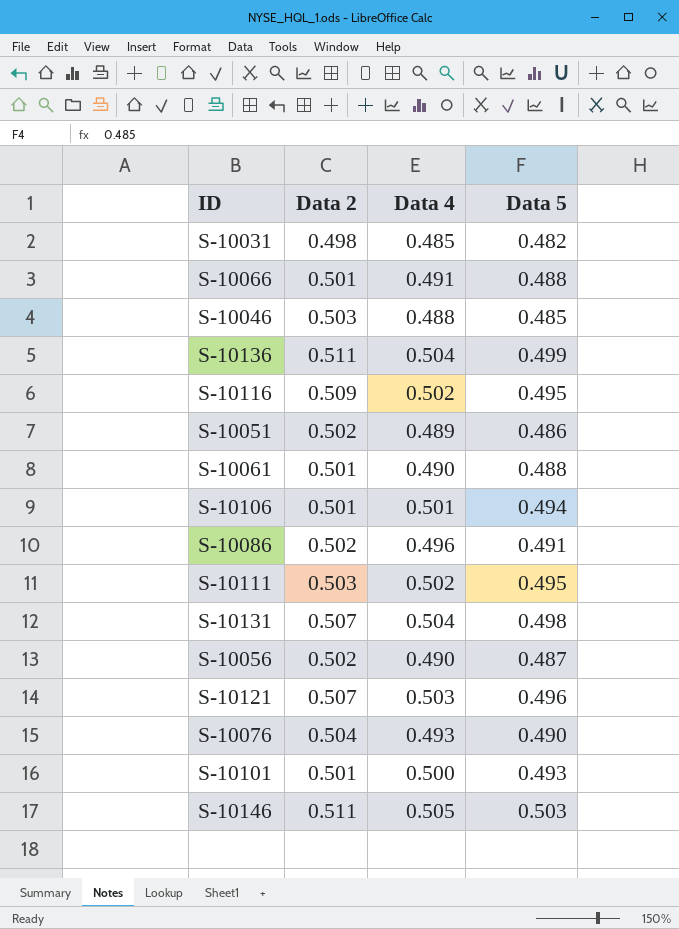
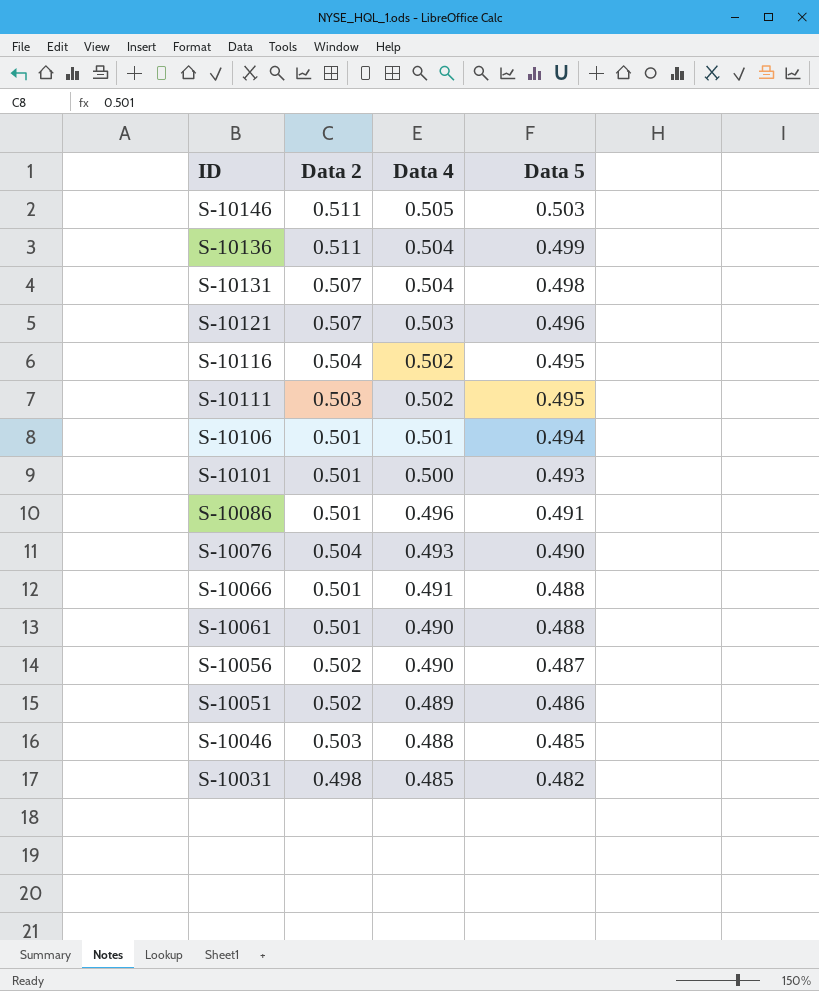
row order: none -> ID descending
S-10116 | Data 2: 0.509 -> 0.504
S-10086 | Data 2: 0.502 -> 0.501

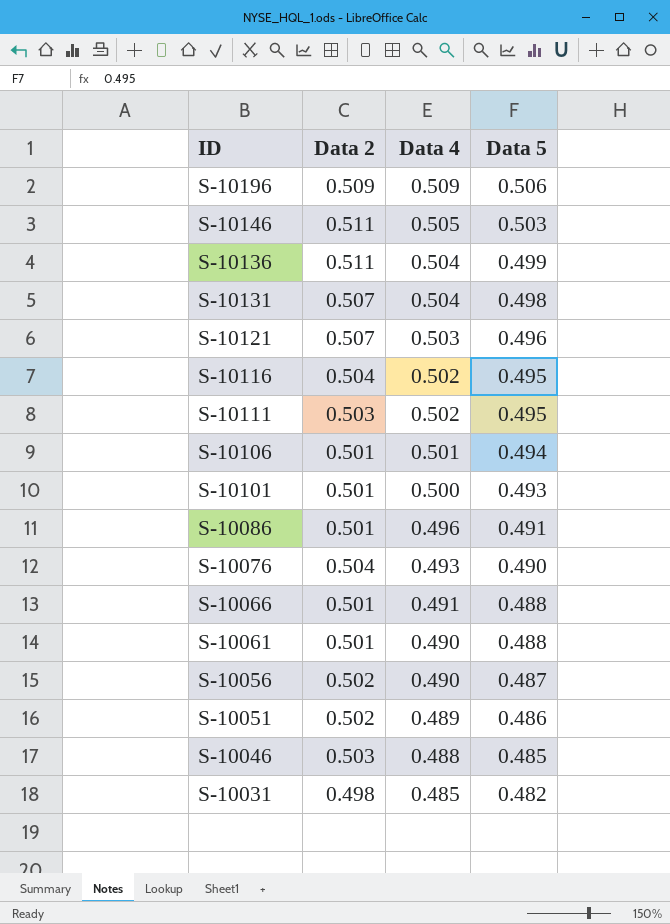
row S-10196: none -> 0.509 | 0.509 | 0.506

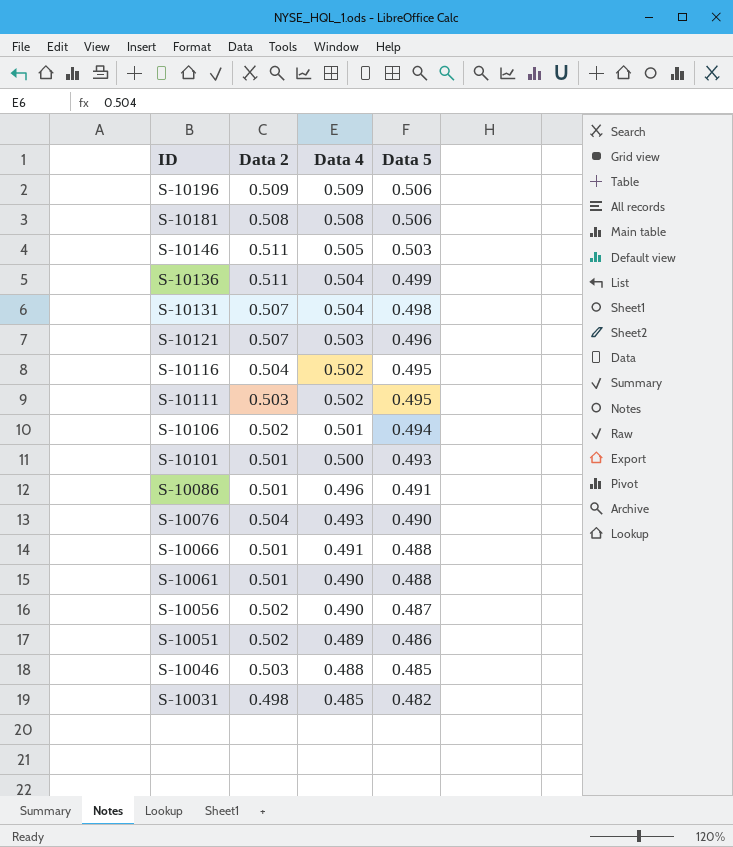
row S-10181: none -> 0.508 | 0.508 | 0.506
S-10106 | Data 2: 0.501 -> 0.502

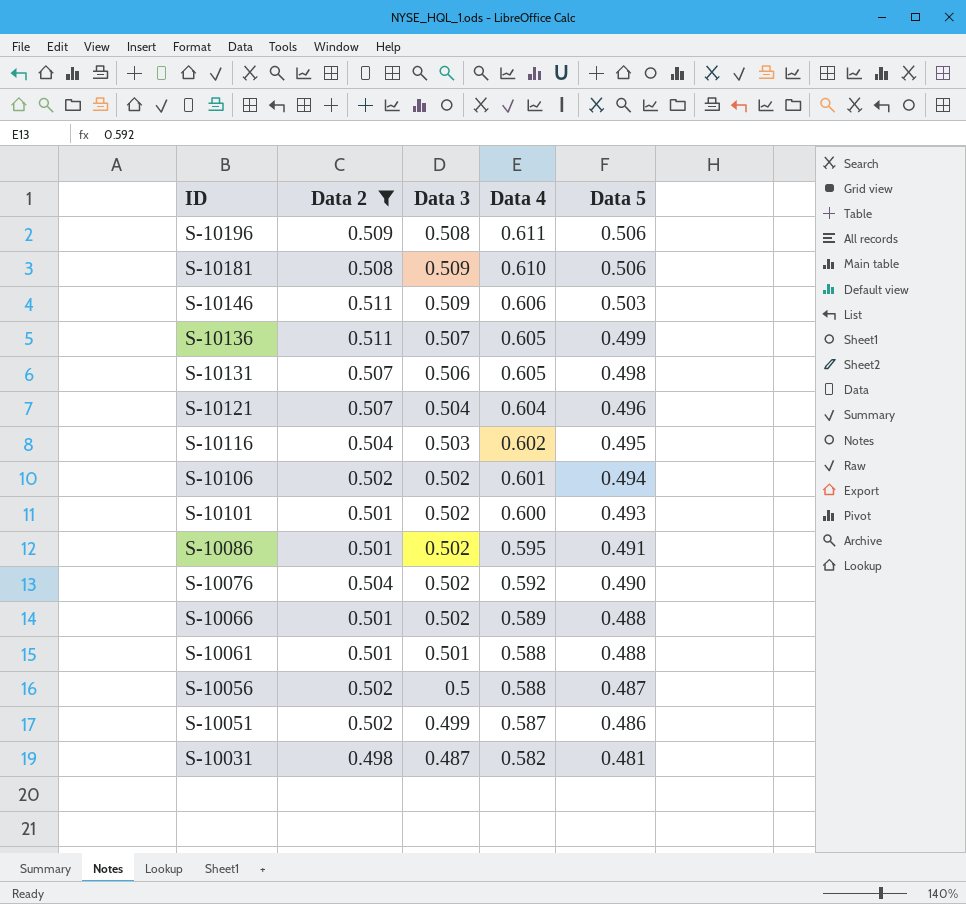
filter: none -> Data 2 != 0.503
column Data 3 | position: none -> 3
S-10196 | Data 4: 0.509 -> 0.611
S-10181 | Data 4: 0.508 -> 0.610
S-10146 | Data 4: 0.505 -> 0.606
S-10136 | Data 4: 0.504 -> 0.605
S-10131 | Data 4: 0.504 -> 0.605
S-10121 | Data 4: 0.503 -> 0.604
S-10116 | Data 4: 0.502 -> 0.602
S-10106 | Data 4: 0.501 -> 0.601
S-10101 | Data 4: 0.500 -> 0.600
S-10086 | Data 4: 0.496 -> 0.595
S-10076 | Data 4: 0.493 -> 0.592
S-10066 | Data 4: 0.491 -> 0.589
S-10061 | Data 4: 0.490 -> 0.588
S-10056 | Data 4: 0.490 -> 0.588
S-10051 | Data 4: 0.489 -> 0.587
S-10031 | Data 4: 0.485 -> 0.582
S-10031 | Data 5: 0.482 -> 0.481

